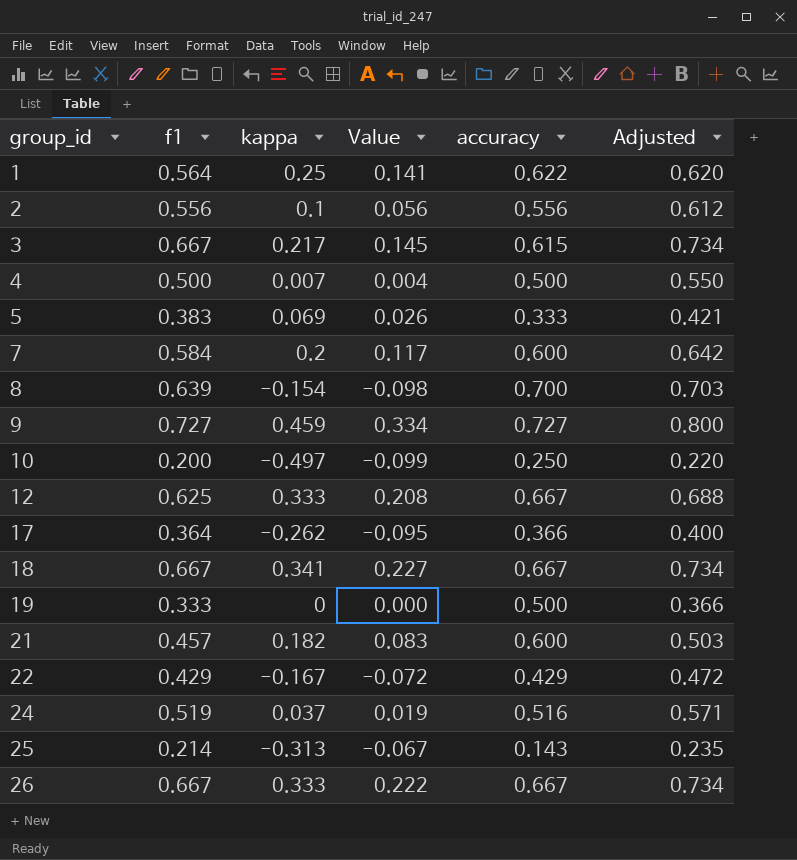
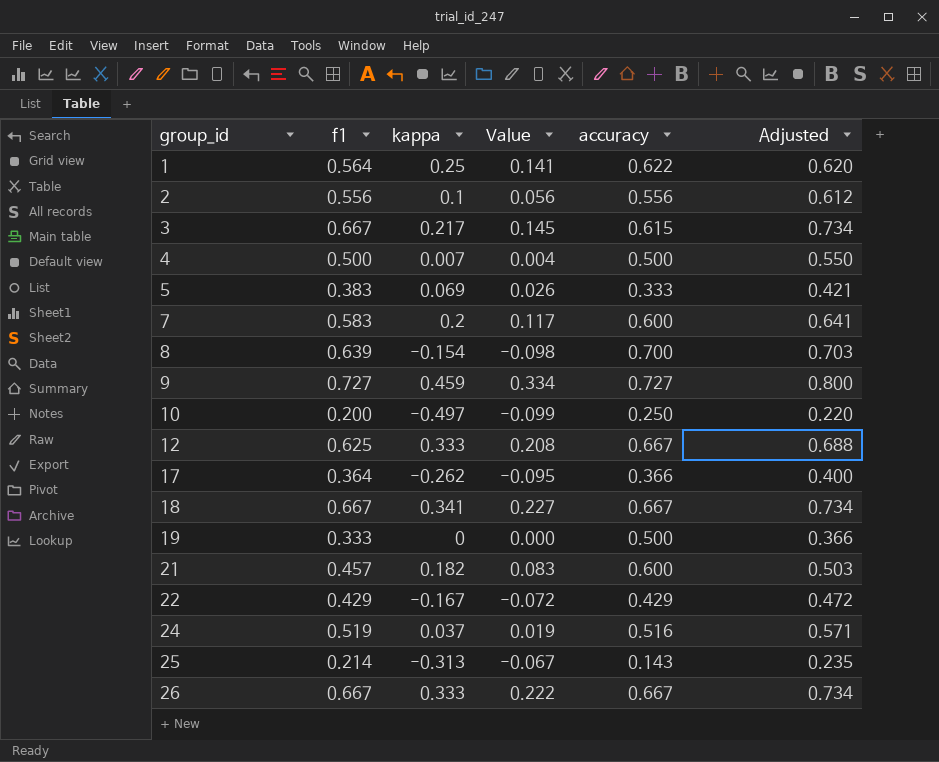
7 | f1: 0.584 -> 0.583
7 | Adjusted: 0.642 -> 0.641

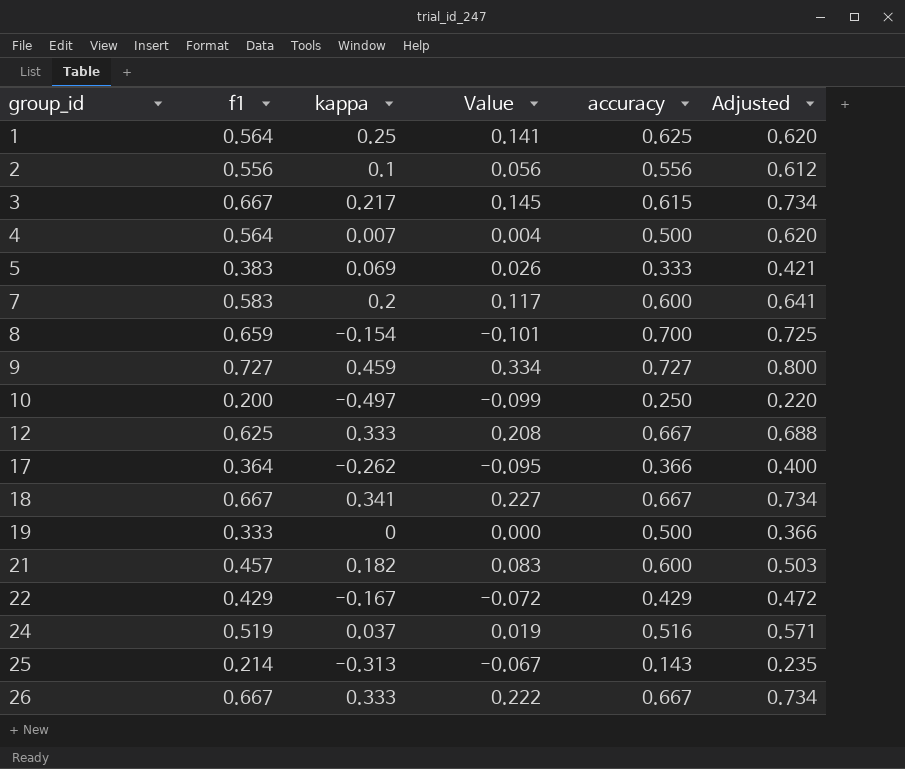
1 | accuracy: 0.622 -> 0.625
4 | f1: 0.500 -> 0.564
4 | Adjusted: 0.550 -> 0.620
8 | f1: 0.639 -> 0.659
8 | Value: -0.098 -> -0.101
8 | Adjusted: 0.703 -> 0.725

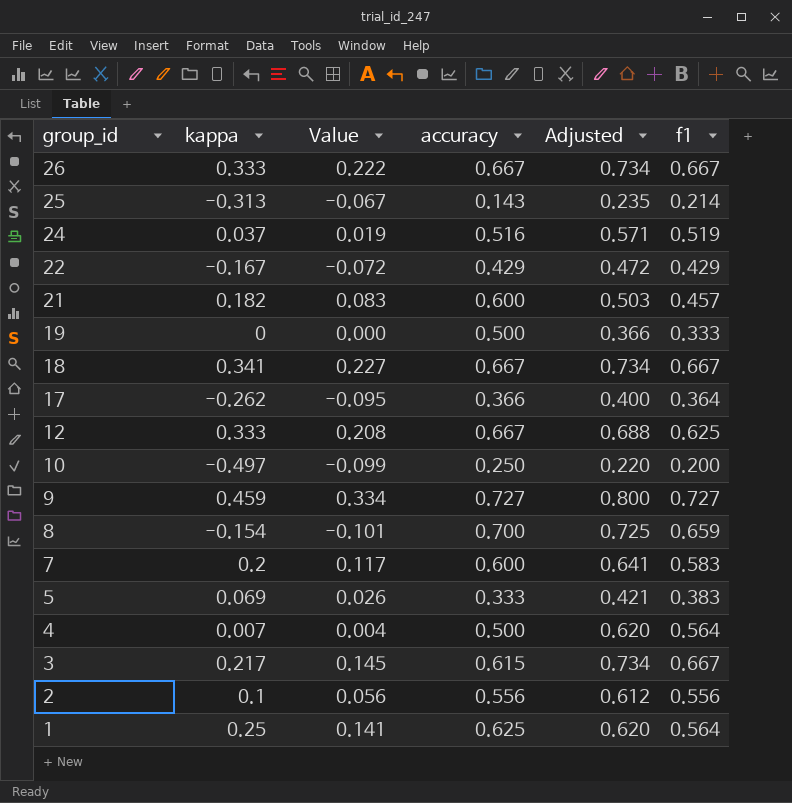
row order: group_id ascending -> group_id descending
column f1 | position: 2 -> 6

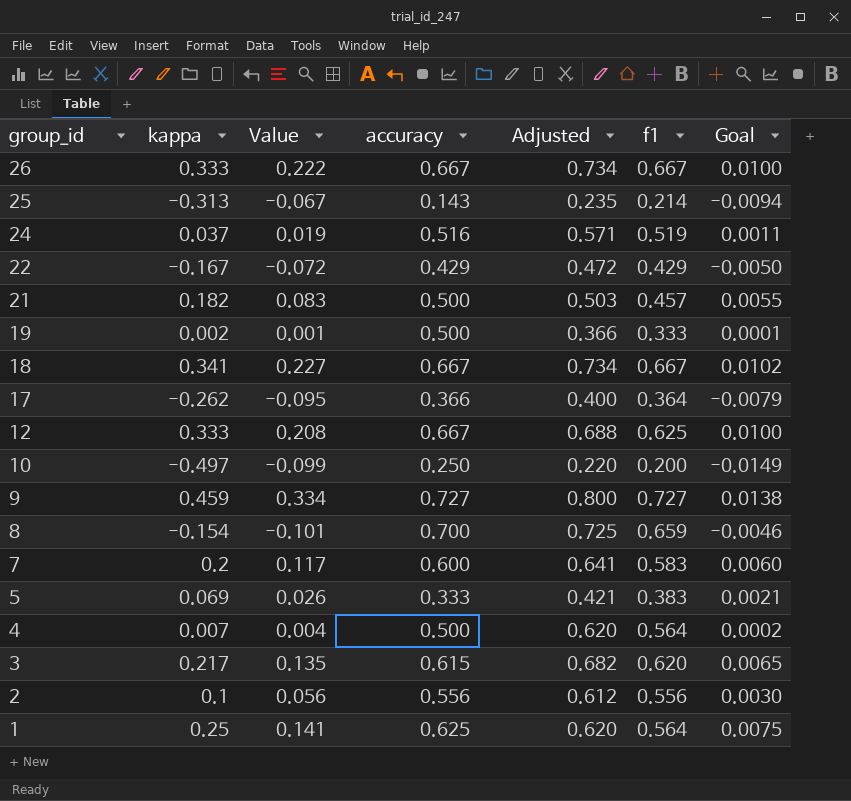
column Goal | formula: none -> [kappa] * 0.03
21 | accuracy: 0.600 -> 0.500
19 | kappa: 0 -> 0.002
19 | Value: 0.000 -> 0.001
3 | Value: 0.145 -> 0.135
3 | Adjusted: 0.734 -> 0.682
3 | f1: 0.667 -> 0.620

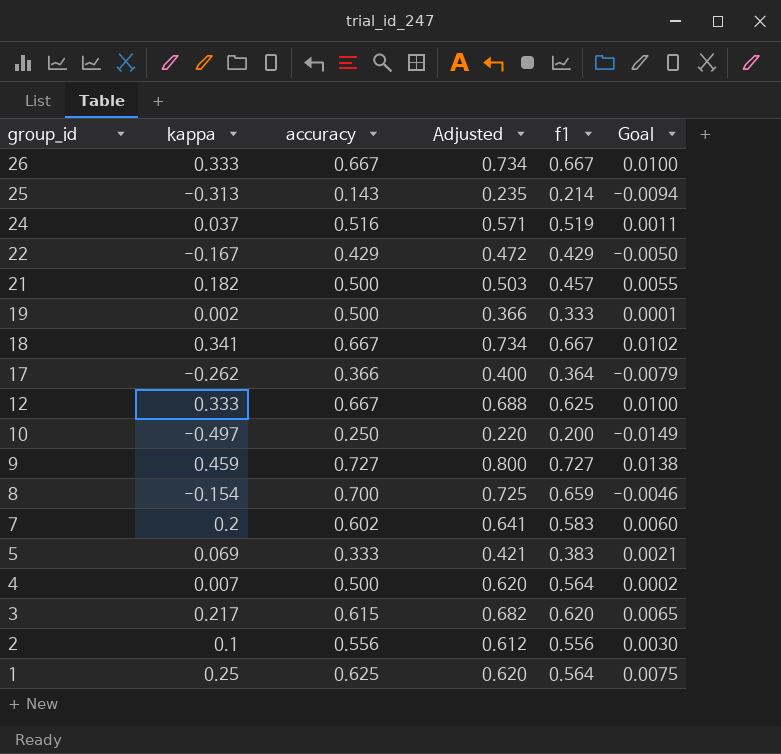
column Value | formula: [kappa] * [f1] -> none
7 | accuracy: 0.600 -> 0.602

